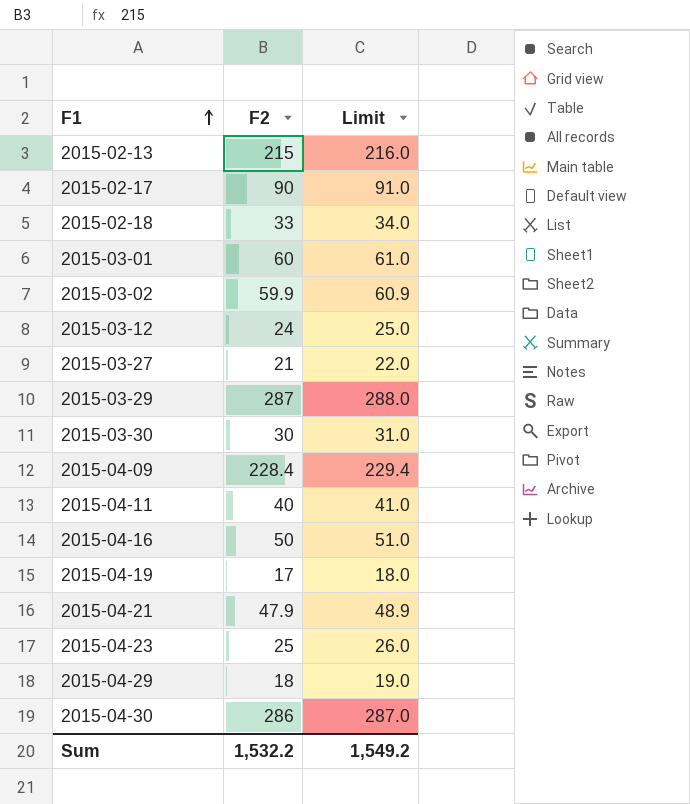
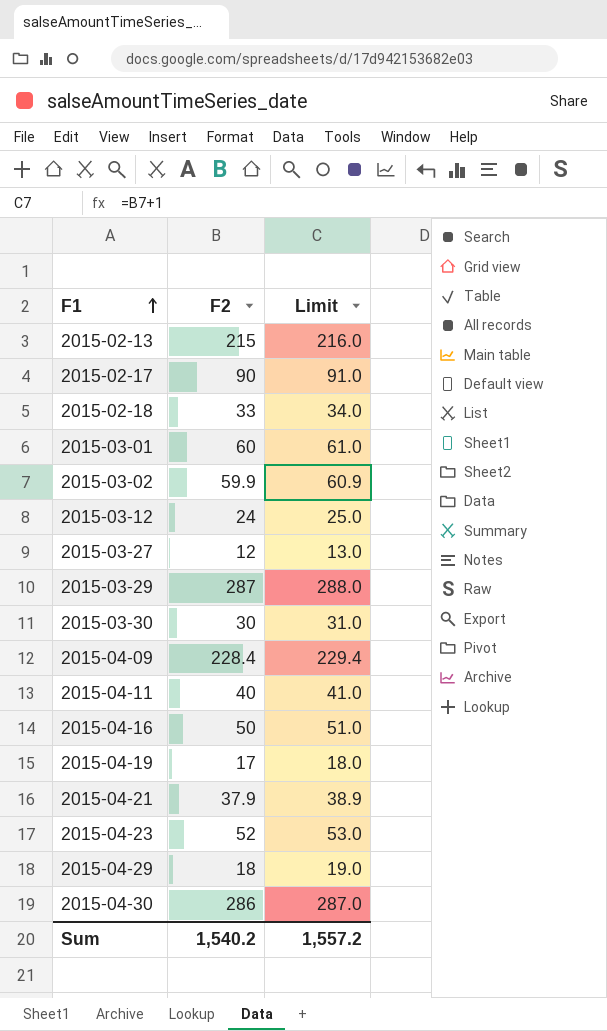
2015-03-27 | F2: 21 -> 12
2015-03-27 | Limit: 22.0 -> 13.0
2015-04-21 | F2: 47.9 -> 37.9
2015-04-21 | Limit: 48.9 -> 38.9
2015-04-23 | F2: 25 -> 52
2015-04-23 | Limit: 26.0 -> 53.0
Sum | F2: 1,532.2 -> 1,540.2
Sum | Limit: 1,549.2 -> 1,557.2

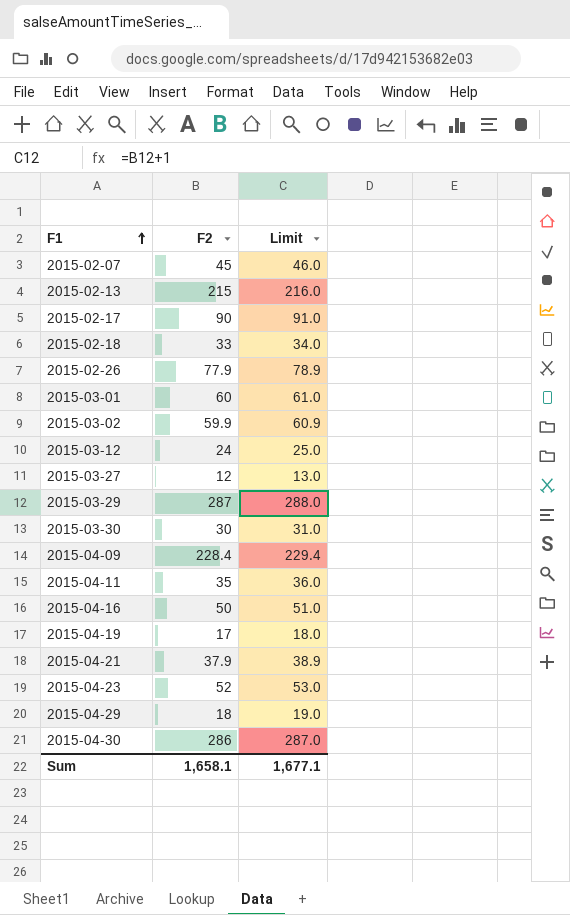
row 2015-02-07: none -> 45 | 46.0
row 2015-02-26: none -> 77.9 | 78.9
2015-04-11 | F2: 40 -> 35
2015-04-11 | Limit: 41.0 -> 36.0
Sum | F2: 1,540.2 -> 1,658.1
Sum | Limit: 1,557.2 -> 1,677.1

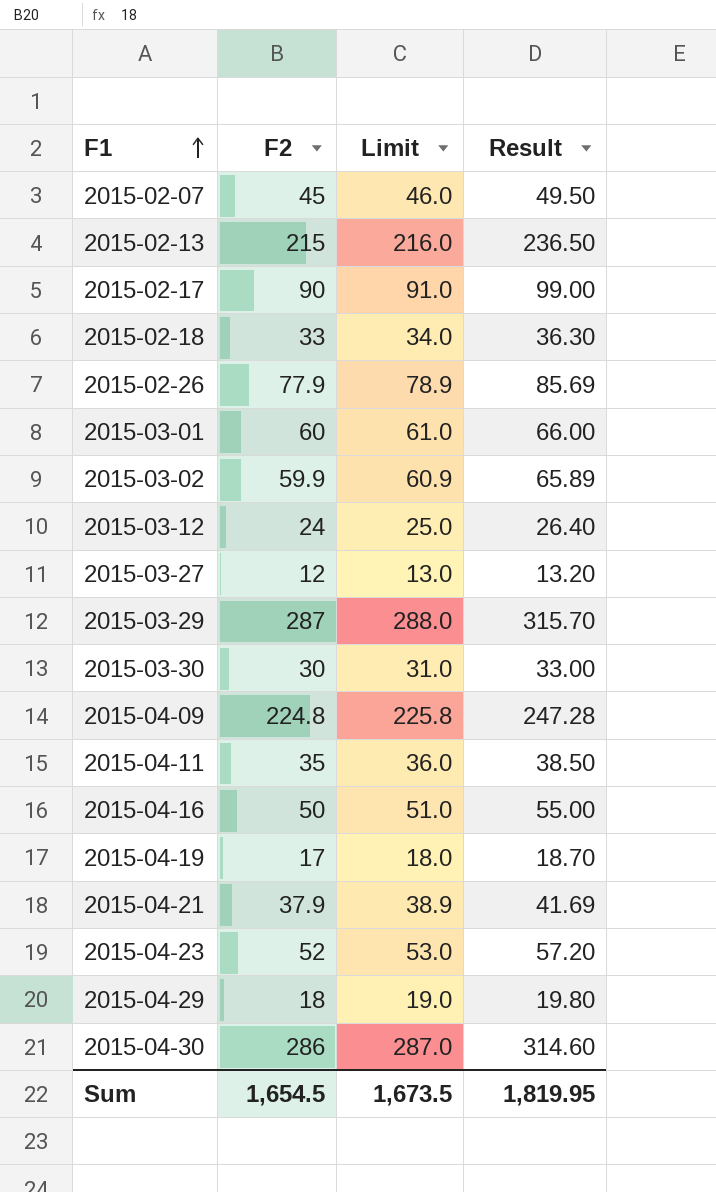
column Result | formula: none -> [F2] * 1.1
2015-04-09 | F2: 228.4 -> 224.8
2015-04-09 | Limit: 229.4 -> 225.8
Sum | F2: 1,658.1 -> 1,654.5
Sum | Limit: 1,677.1 -> 1,673.5

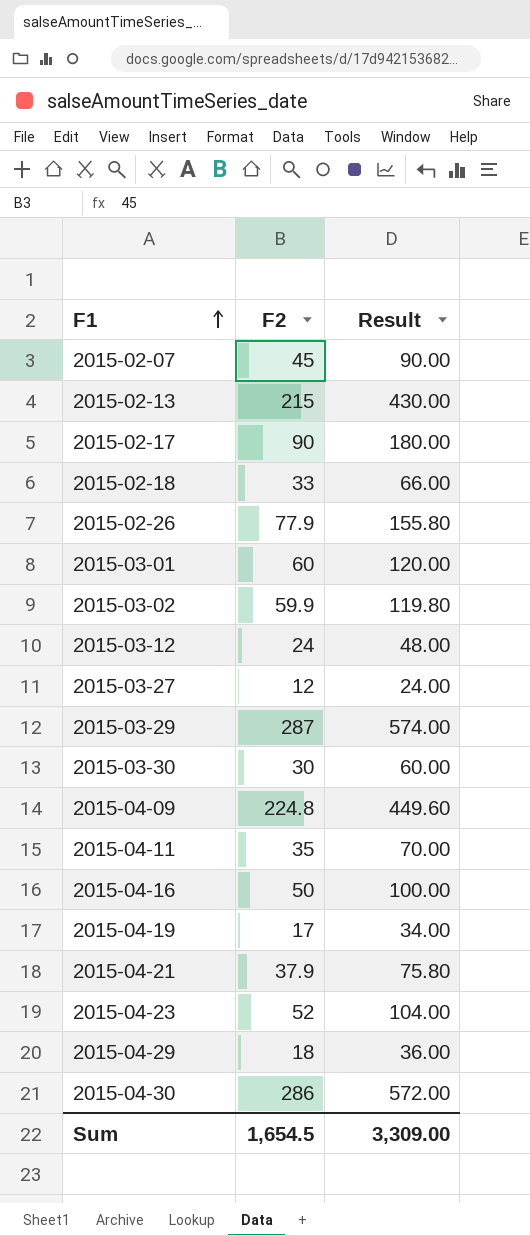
column Limit | formula: [F2] + 1 -> none
column Result | formula: [F2] * 1.1 -> [F2] * 2
Sum | Result: 1,819.95 -> 3,309.00

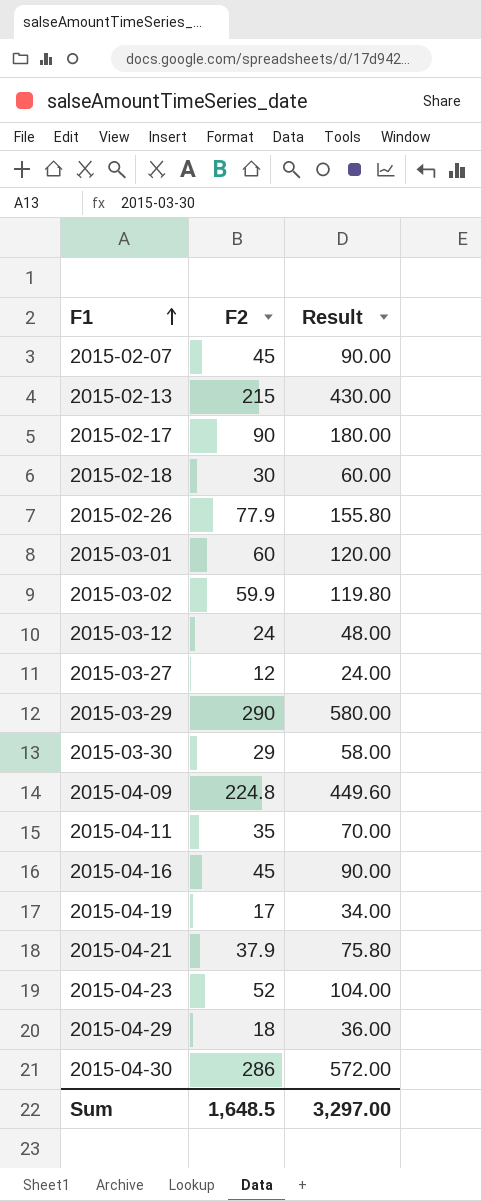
2015-02-18 | F2: 33 -> 30
2015-02-18 | Result: 66.00 -> 60.00
2015-03-29 | F2: 287 -> 290
2015-03-29 | Result: 574.00 -> 580.00
2015-03-30 | F2: 30 -> 29
2015-03-30 | Result: 60.00 -> 58.00
2015-04-16 | F2: 50 -> 45
2015-04-16 | Result: 100.00 -> 90.00
Sum | F2: 1,654.5 -> 1,648.5
Sum | Result: 3,309.00 -> 3,297.00

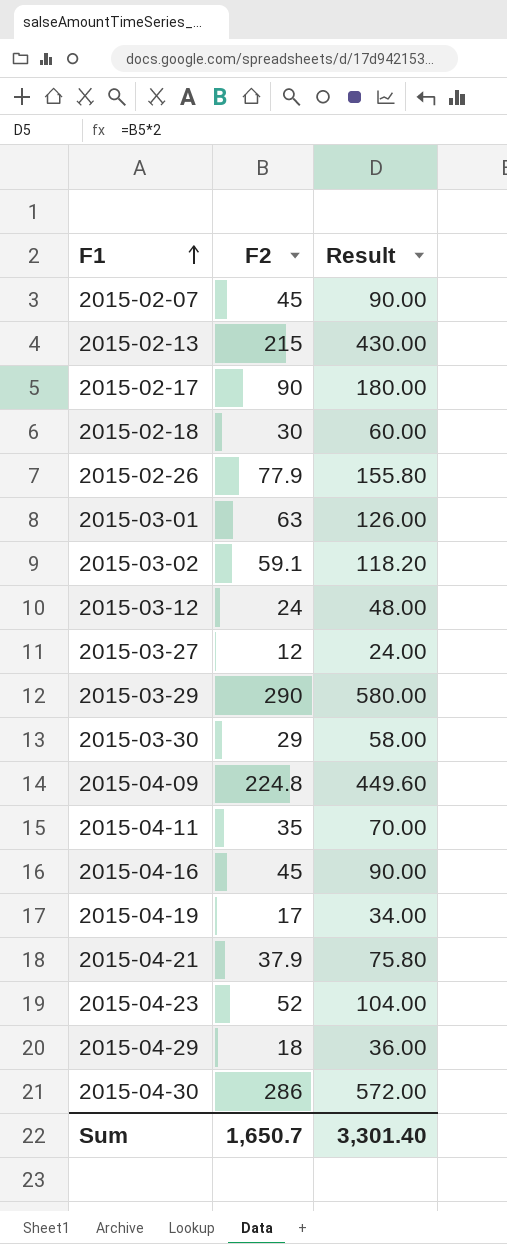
2015-03-01 | F2: 60 -> 63
2015-03-01 | Result: 120.00 -> 126.00
2015-03-02 | F2: 59.9 -> 59.1
2015-03-02 | Result: 119.80 -> 118.20
Sum | F2: 1,648.5 -> 1,650.7
Sum | Result: 3,297.00 -> 3,301.40

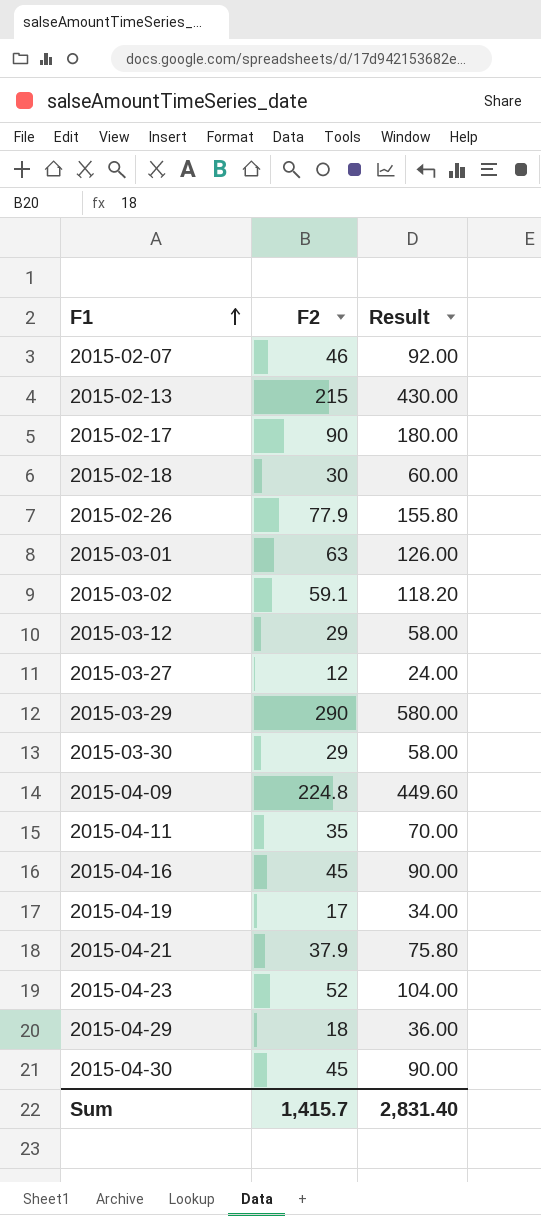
2015-02-07 | F2: 45 -> 46
2015-02-07 | Result: 90.00 -> 92.00
2015-03-12 | F2: 24 -> 29
2015-03-12 | Result: 48.00 -> 58.00
2015-04-30 | F2: 286 -> 45
2015-04-30 | Result: 572.00 -> 90.00
Sum | F2: 1,650.7 -> 1,415.7
Sum | Result: 3,301.40 -> 2,831.40

